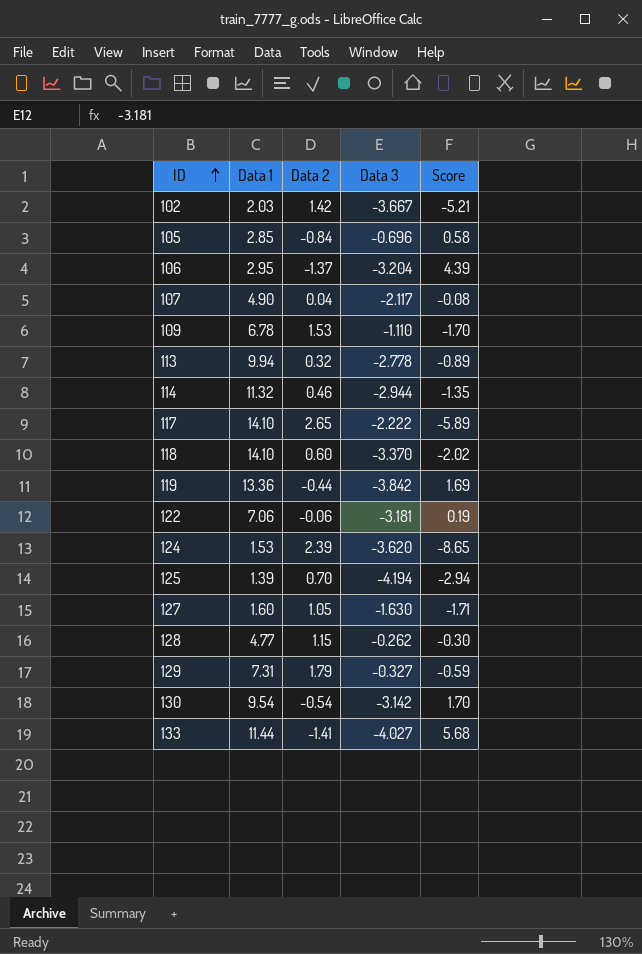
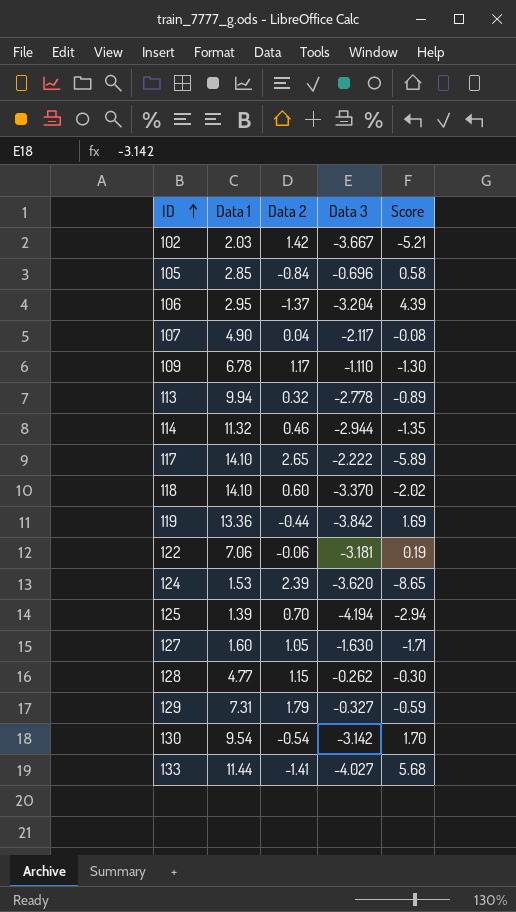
109 | Data 2: 1.53 -> 1.17
109 | Score: -1.70 -> -1.30

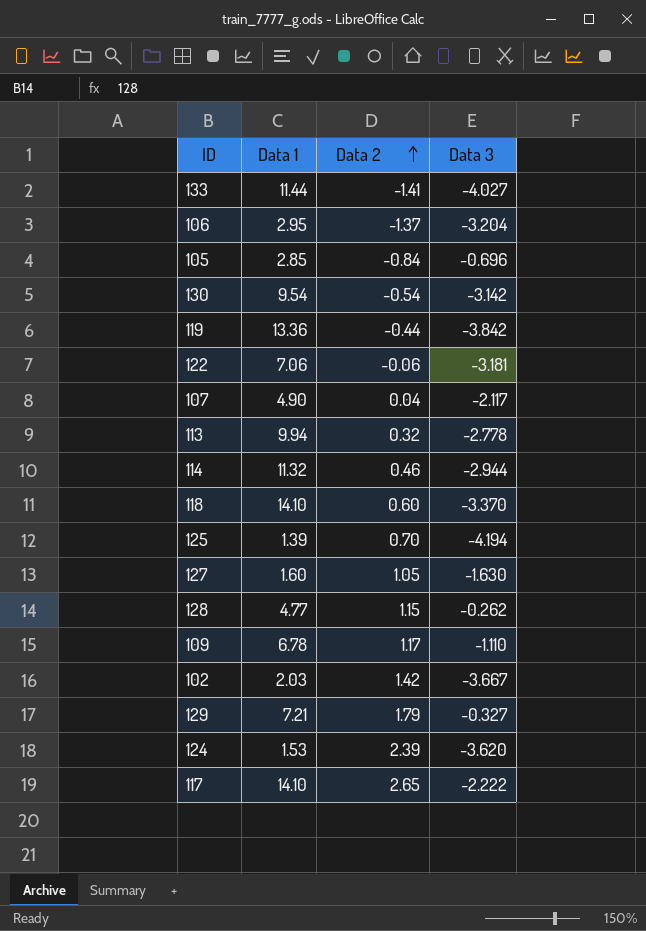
row order: ID ascending -> Data 2 ascending
column Score | formula: [Data 2] * [Data 3] -> none
129 | Data 1: 7.31 -> 7.21

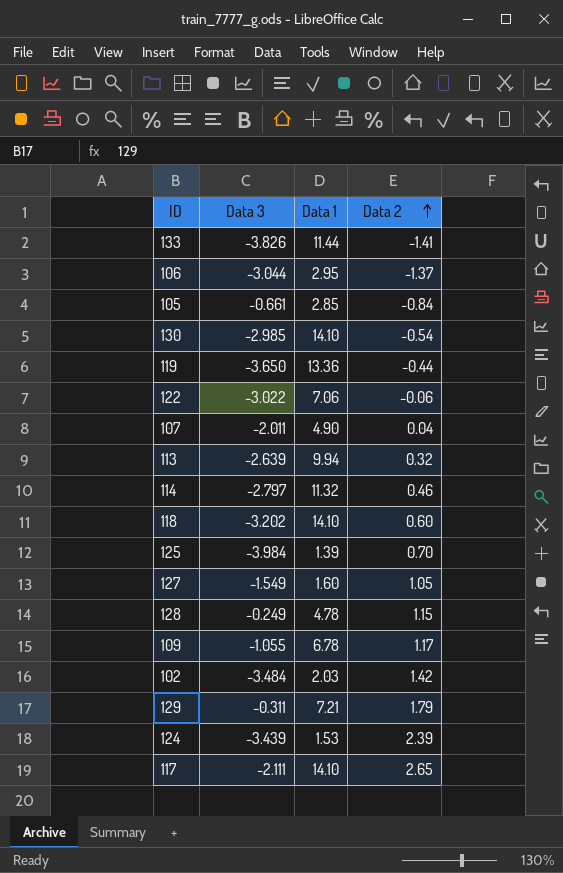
column Data 3 | position: 4 -> 2
133 | Data 3: -4.027 -> -3.826
106 | Data 3: -3.204 -> -3.044
105 | Data 3: -0.696 -> -0.661
130 | Data 3: -3.142 -> -2.985
130 | Data 1: 9.54 -> 14.10
119 | Data 3: -3.842 -> -3.650
122 | Data 3: -3.181 -> -3.022
107 | Data 3: -2.117 -> -2.011
113 | Data 3: -2.778 -> -2.639
114 | Data 3: -2.944 -> -2.797
118 | Data 3: -3.370 -> -3.202
125 | Data 3: -4.194 -> -3.984
127 | Data 3: -1.630 -> -1.549
128 | Data 3: -0.262 -> -0.249
128 | Data 1: 4.77 -> 4.78
109 | Data 3: -1.110 -> -1.055
102 | Data 3: -3.667 -> -3.484
129 | Data 3: -0.327 -> -0.311
124 | Data 3: -3.620 -> -3.439
117 | Data 3: -2.222 -> -2.111

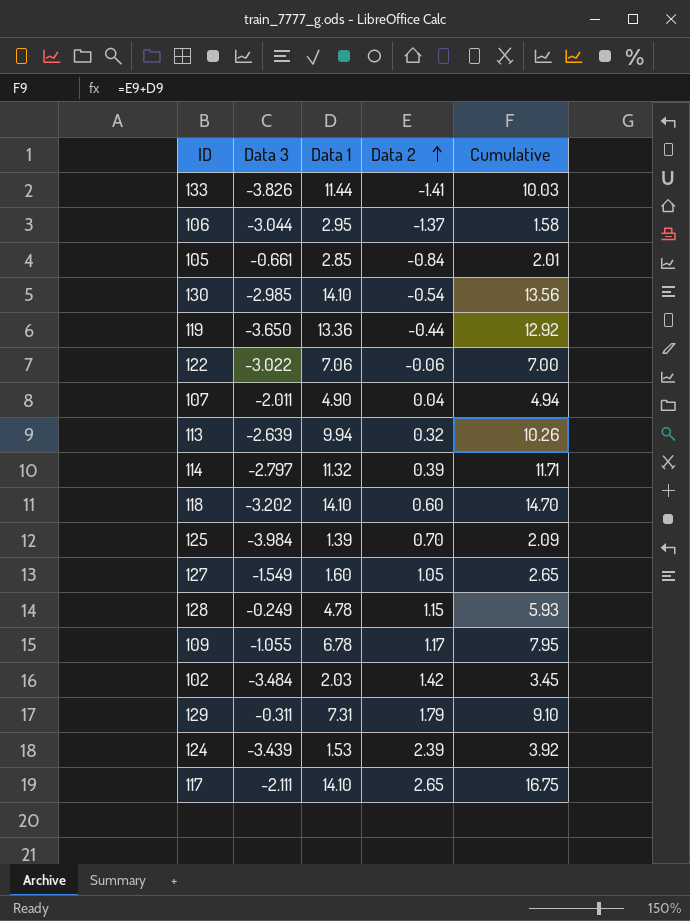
column Cumulative | formula: none -> [Data 1] + [Data 2]
114 | Data 2: 0.46 -> 0.39
129 | Data 1: 7.21 -> 7.31

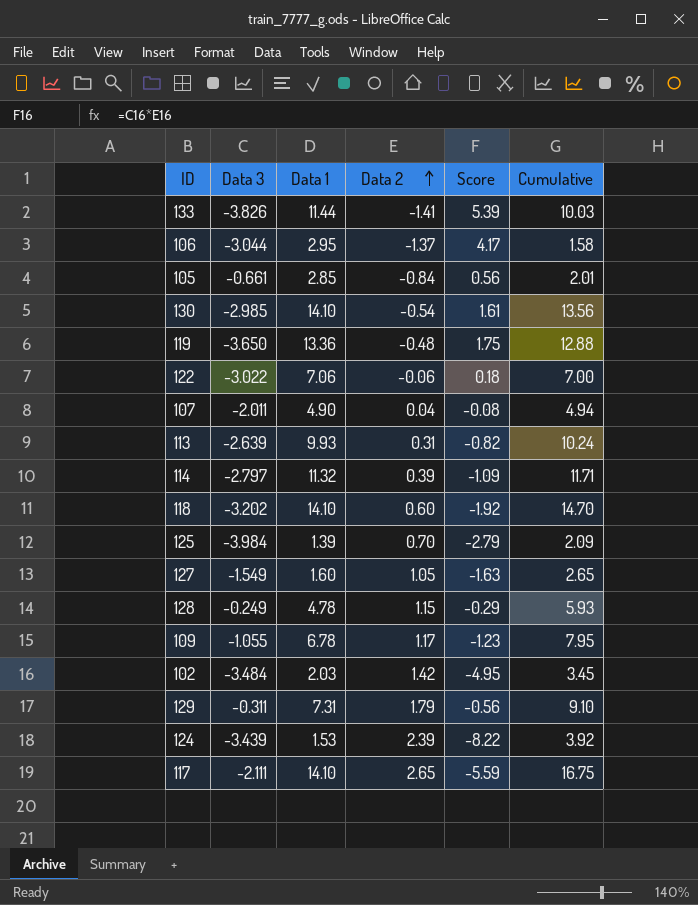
column Score | formula: none -> [Data 3] * [Data 2]
119 | Data 2: -0.44 -> -0.48
119 | Cumulative: 12.92 -> 12.88
113 | Data 1: 9.94 -> 9.93
113 | Data 2: 0.32 -> 0.31
113 | Cumulative: 10.26 -> 10.24

